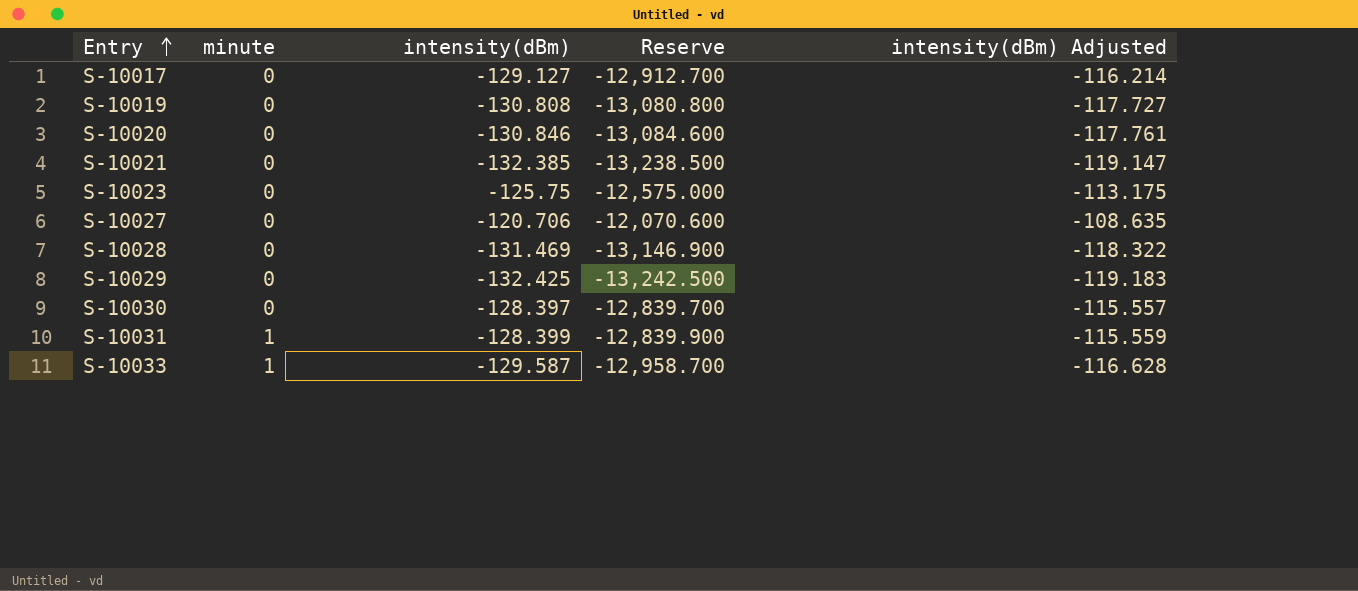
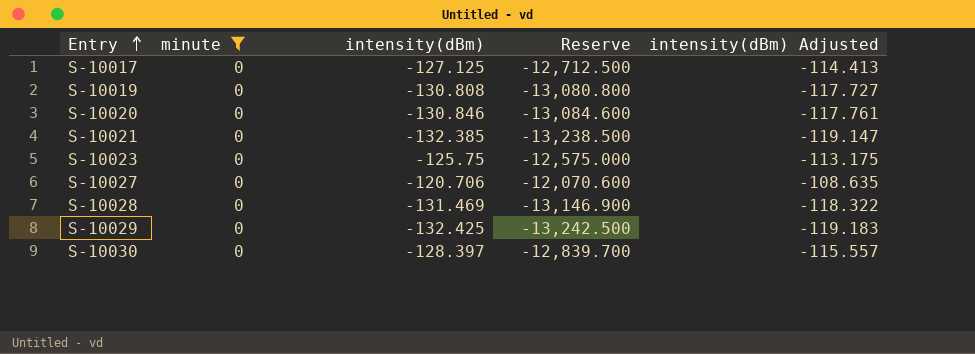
filter: none -> minute = 0
S-10017 | intensity(dBm): -129.127 -> -127.125
S-10017 | Reserve: -12,912.700 -> -12,712.500
S-10017 | intensity(dBm) Adjusted: -116.214 -> -114.413

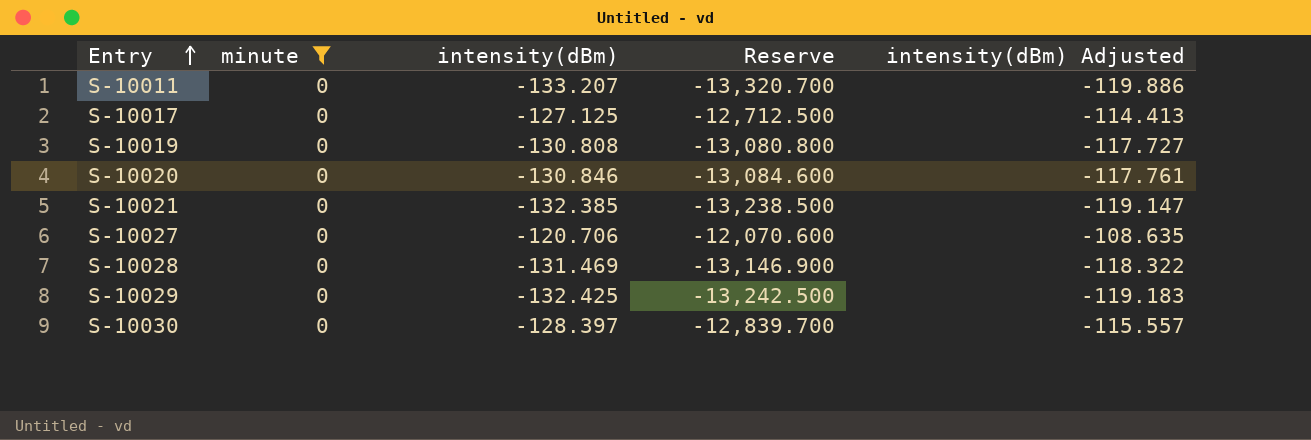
row S-10023: 0 | -125.75 | -12,575.000 | -113.175 -> none
row S-10011: none -> 0 | -133.207 | -13,320.700 | -119.886

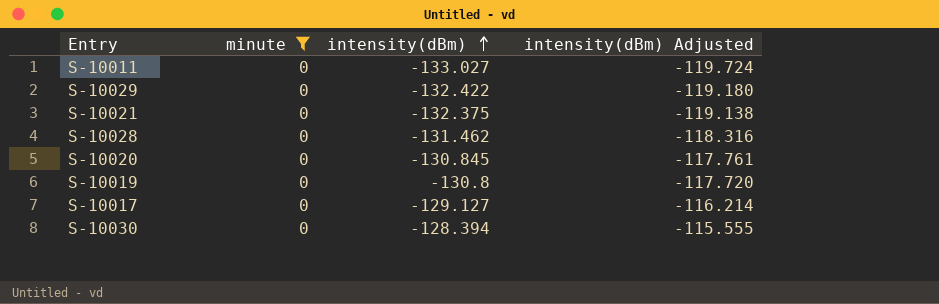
row order: Entry ascending -> intensity(dBm) ascending
column Reserve | formula: [intensity(dBm)] * 100 -> none
row S-10027: 0 | -120.706 | -12,070.600 | -108.635 -> none
S-10011 | intensity(dBm): -133.207 -> -133.027
S-10011 | intensity(dBm) Adjusted: -119.886 -> -119.724
S-10029 | intensity(dBm): -132.425 -> -132.422
S-10029 | intensity(dBm) Adjusted: -119.183 -> -119.180
S-10021 | intensity(dBm): -132.385 -> -132.375
S-10021 | intensity(dBm) Adjusted: -119.147 -> -119.138
S-10028 | intensity(dBm): -131.469 -> -131.462
S-10028 | intensity(dBm) Adjusted: -118.322 -> -118.316
S-10020 | intensity(dBm): -130.846 -> -130.845
S-10019 | intensity(dBm): -130.808 -> -130.8
S-10019 | intensity(dBm) Adjusted: -117.727 -> -117.720
S-10017 | intensity(dBm): -127.125 -> -129.127
S-10017 | intensity(dBm) Adjusted: -114.413 -> -116.214
S-10030 | intensity(dBm): -128.397 -> -128.394
S-10030 | intensity(dBm) Adjusted: -115.557 -> -115.555

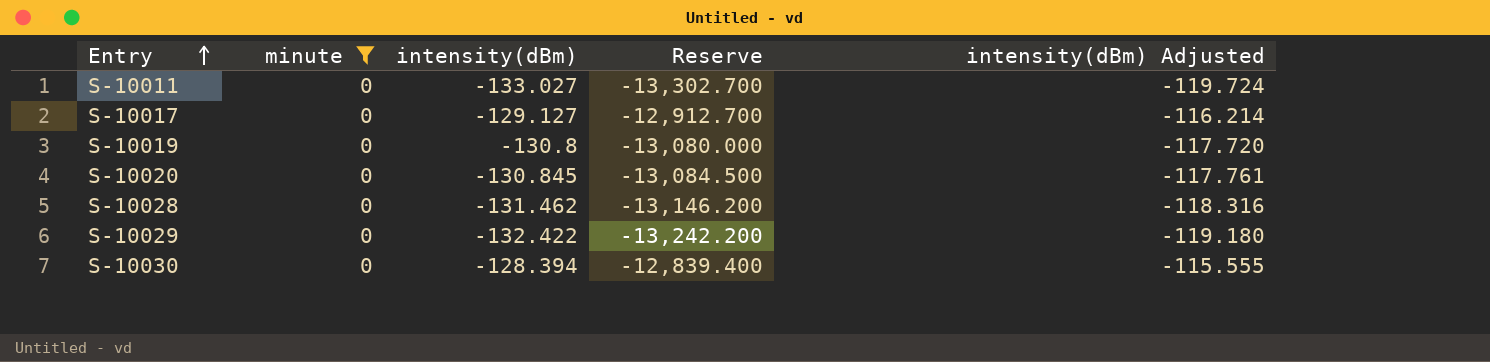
row order: intensity(dBm) ascending -> Entry ascending
column Reserve | formula: none -> [intensity(dBm)] * 100
row S-10021: 0 | -132.375 | -119.138 -> none

